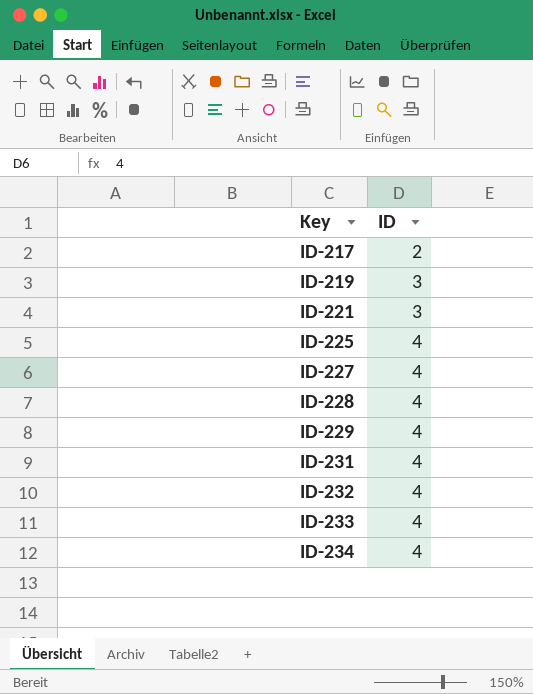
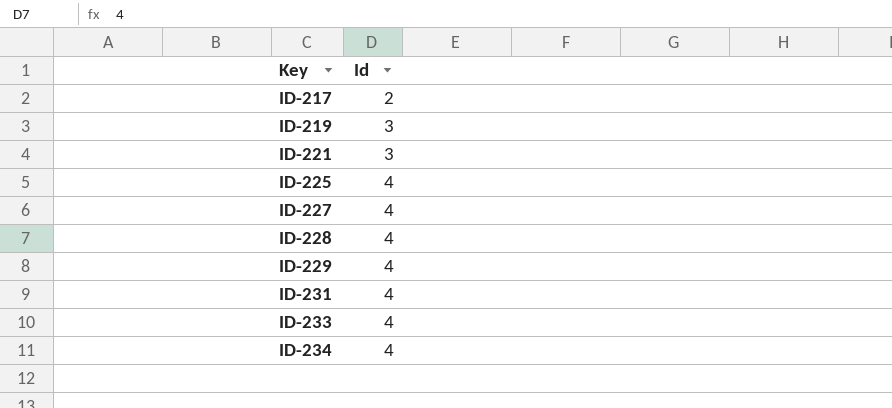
column name: ID -> Id
row ID-232: 4 -> none

